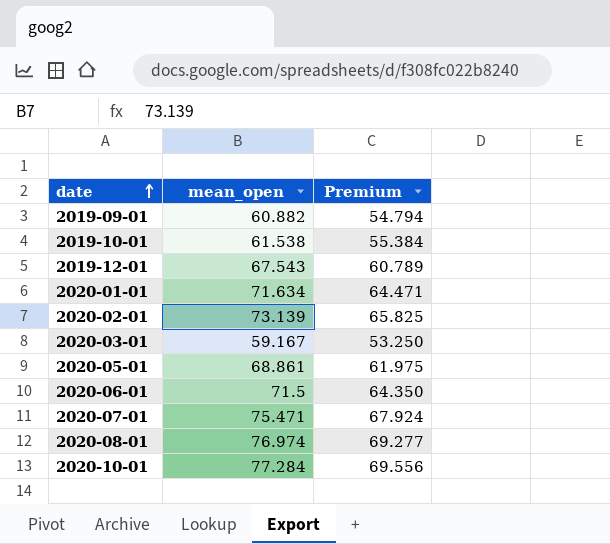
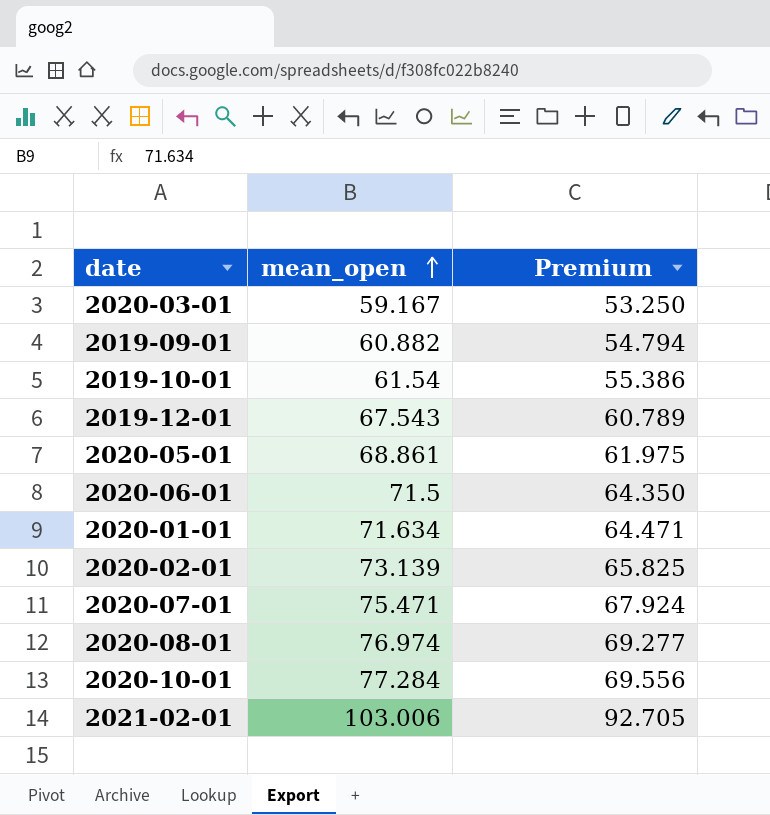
row order: date ascending -> mean_open ascending
2019-10-01 | mean_open: 61.538 -> 61.54
2019-10-01 | Premium: 55.384 -> 55.386
row 2021-02-01: none -> 103.006 | 92.705

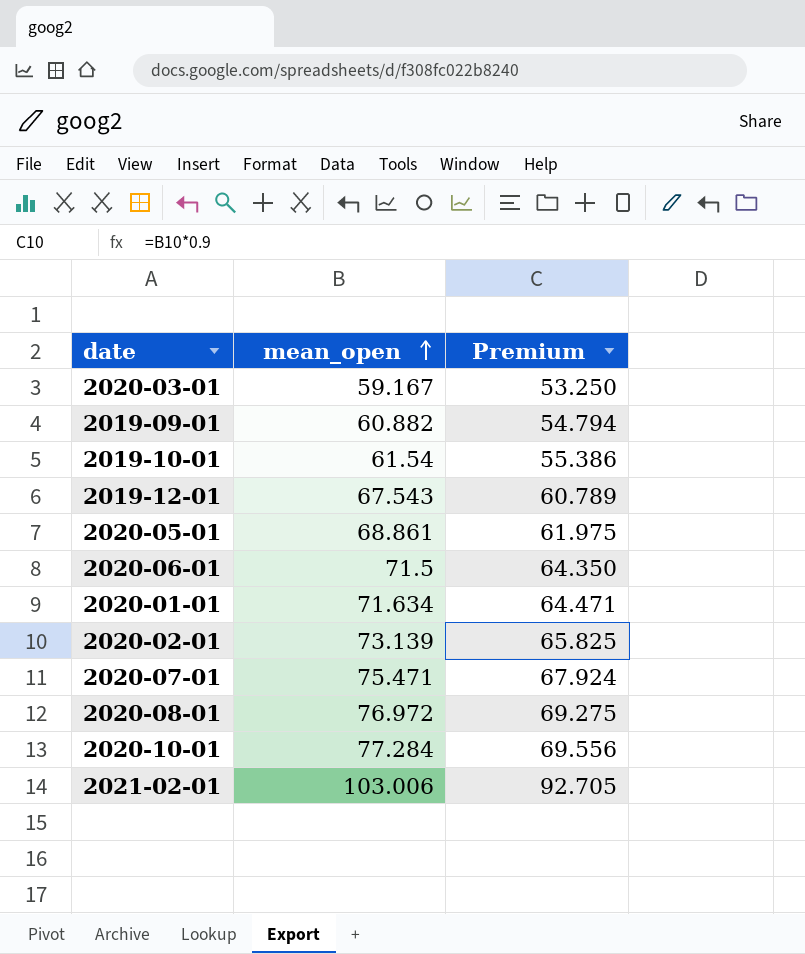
2020-08-01 | mean_open: 76.974 -> 76.972
2020-08-01 | Premium: 69.277 -> 69.275

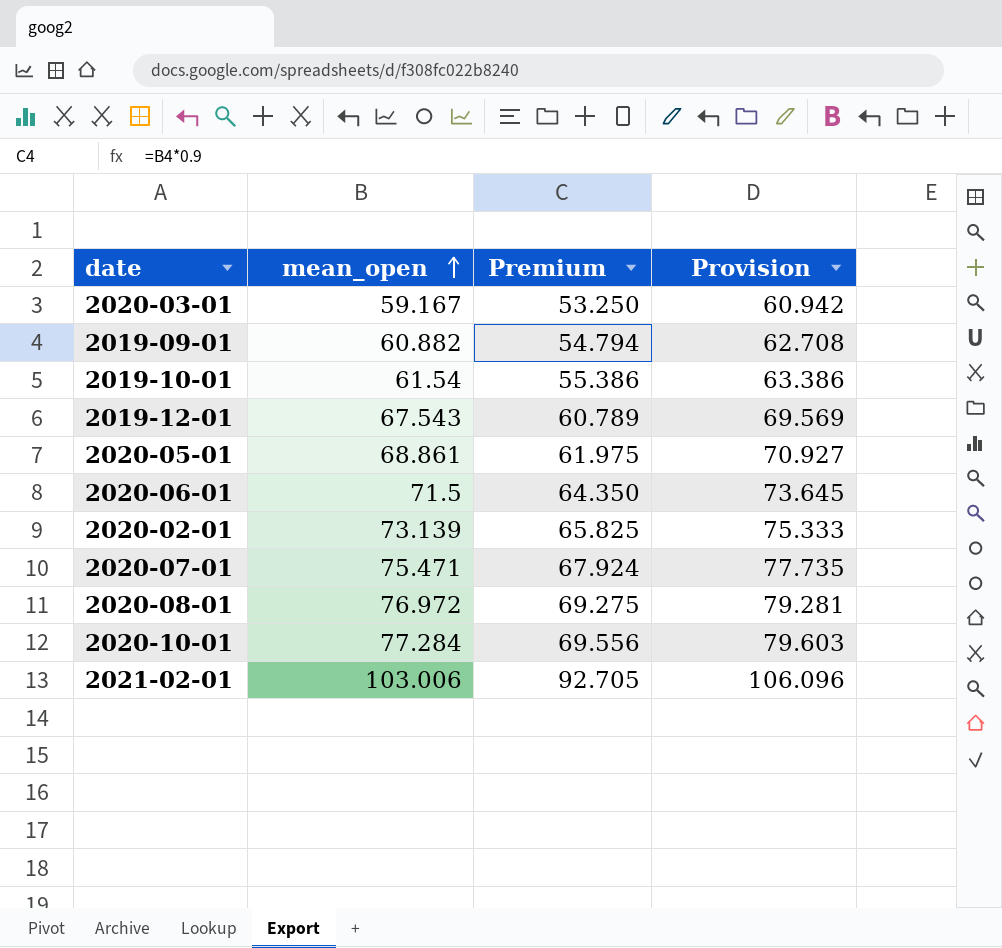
column Provision | formula: none -> [mean_open] * 1.03
row 2020-01-01: 71.634 | 64.471 -> none

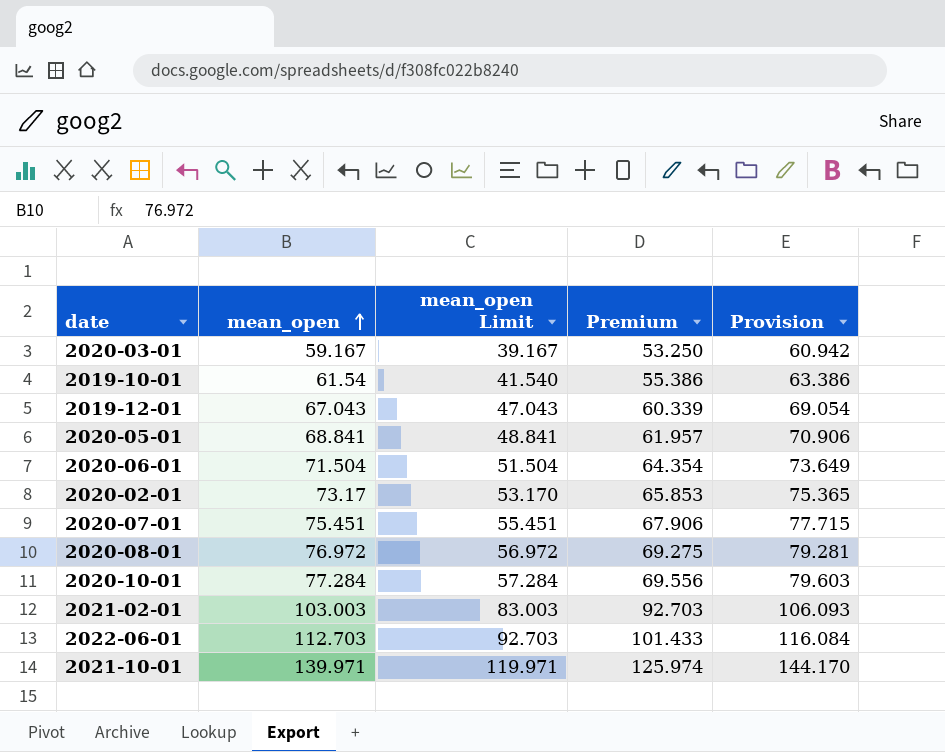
column mean_open Limit | formula: none -> [mean_open] - 20
row 2019-09-01: 60.882 | 54.794 | 62.708 -> none
2019-12-01 | mean_open: 67.543 -> 67.043
2019-12-01 | Premium: 60.789 -> 60.339
2019-12-01 | Provision: 69.569 -> 69.054
2020-05-01 | mean_open: 68.861 -> 68.841
2020-05-01 | Premium: 61.975 -> 61.957
2020-05-01 | Provision: 70.927 -> 70.906
2020-06-01 | mean_open: 71.5 -> 71.504
2020-06-01 | Premium: 64.350 -> 64.354
2020-06-01 | Provision: 73.645 -> 73.649
2020-02-01 | mean_open: 73.139 -> 73.17
2020-02-01 | Premium: 65.825 -> 65.853
2020-02-01 | Provision: 75.333 -> 75.365
2020-07-01 | mean_open: 75.471 -> 75.451
2020-07-01 | Premium: 67.924 -> 67.906
2020-07-01 | Provision: 77.735 -> 77.715
2021-02-01 | mean_open: 103.006 -> 103.003
2021-02-01 | Premium: 92.705 -> 92.703
2021-02-01 | Provision: 106.096 -> 106.093
row 2022-06-01: none -> 112.703 | 92.703 | 101.433 | 116.084
row 2021-10-01: none -> 139.971 | 119.971 | 125.974 | 144.170

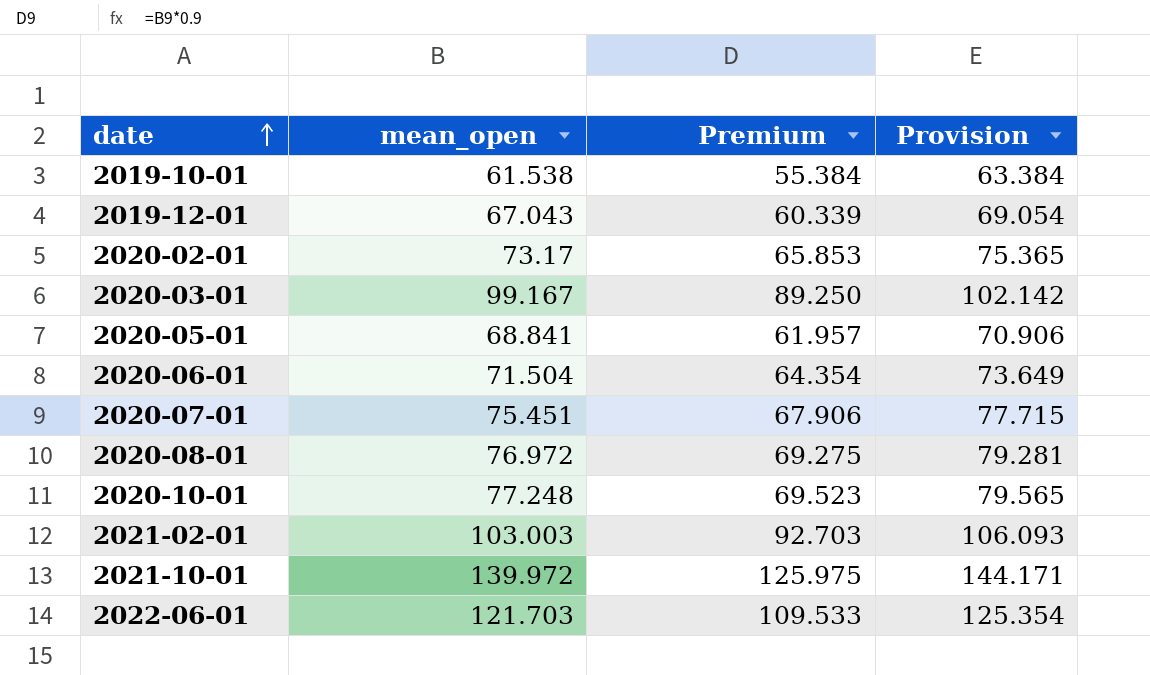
row order: mean_open ascending -> date ascending
column mean_open Limit | formula: [mean_open] - 20 -> none
2019-10-01 | mean_open: 61.54 -> 61.538
2019-10-01 | Premium: 55.386 -> 55.384
2019-10-01 | Provision: 63.386 -> 63.384
2020-03-01 | mean_open: 59.167 -> 99.167
2020-03-01 | Premium: 53.250 -> 89.250
2020-03-01 | Provision: 60.942 -> 102.142
2020-10-01 | mean_open: 77.284 -> 77.248
2020-10-01 | Premium: 69.556 -> 69.523
2020-10-01 | Provision: 79.603 -> 79.565
2021-10-01 | mean_open: 139.971 -> 139.972
2021-10-01 | Premium: 125.974 -> 125.975
2021-10-01 | Provision: 144.170 -> 144.171
2022-06-01 | mean_open: 112.703 -> 121.703
2022-06-01 | Premium: 101.433 -> 109.533
2022-06-01 | Provision: 116.084 -> 125.354

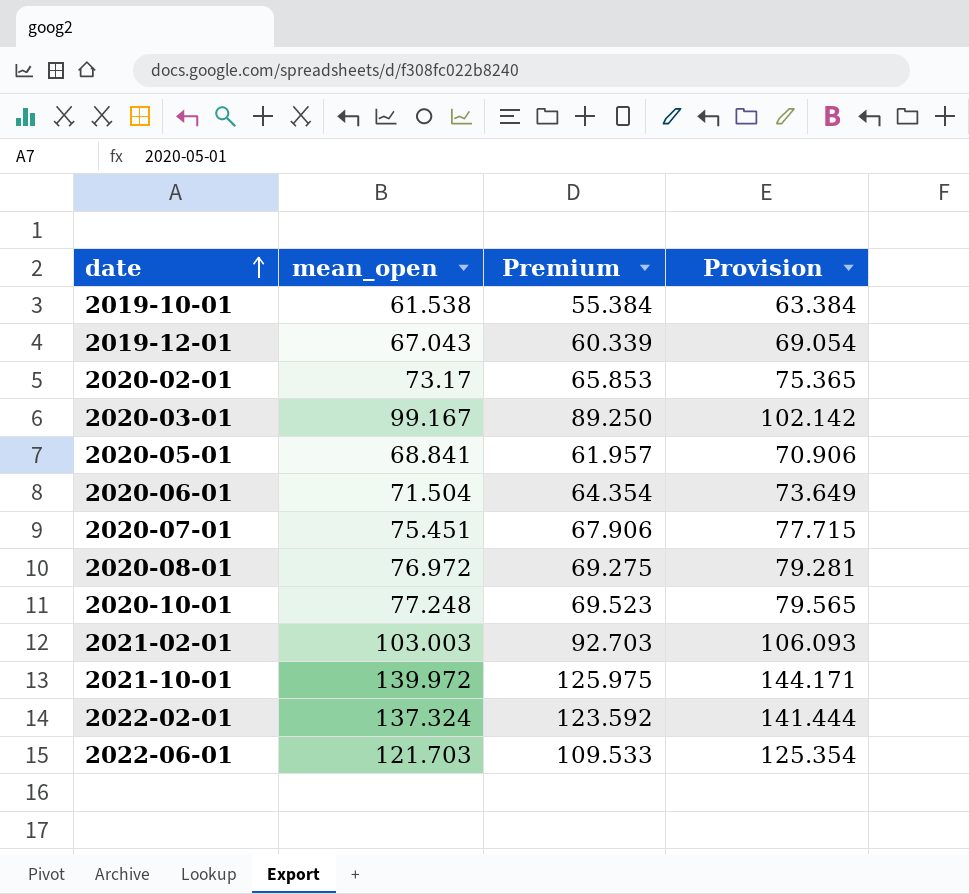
row 2022-02-01: none -> 137.324 | 123.592 | 141.444

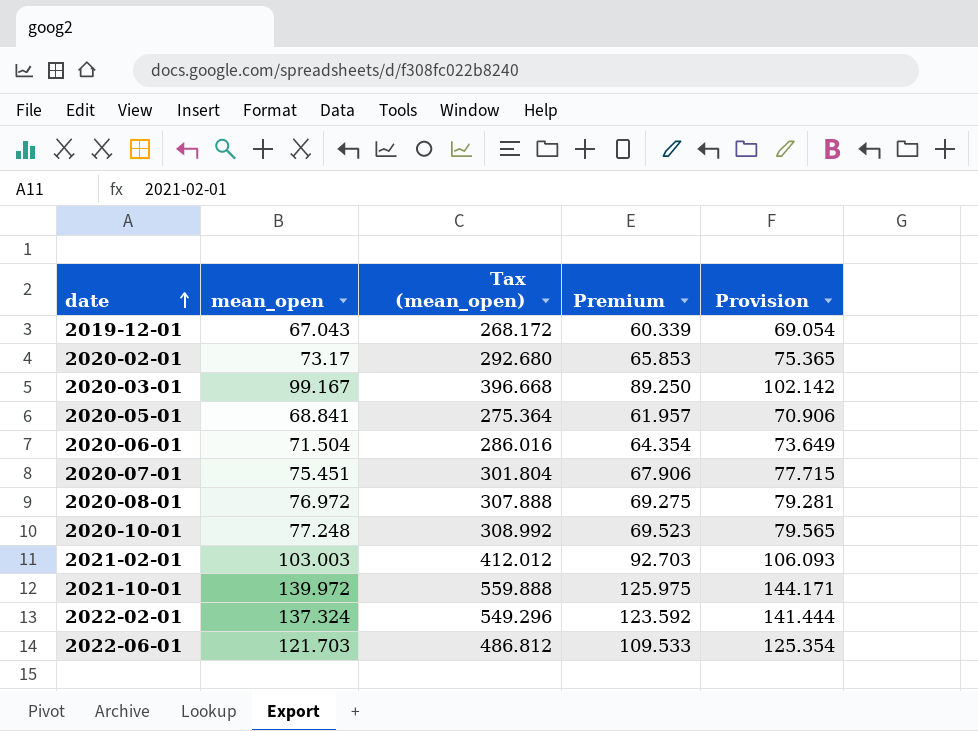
column Tax (mean_open) | formula: none -> [mean_open] * 4
row 2019-10-01: 61.538 | 55.384 | 63.384 -> none

